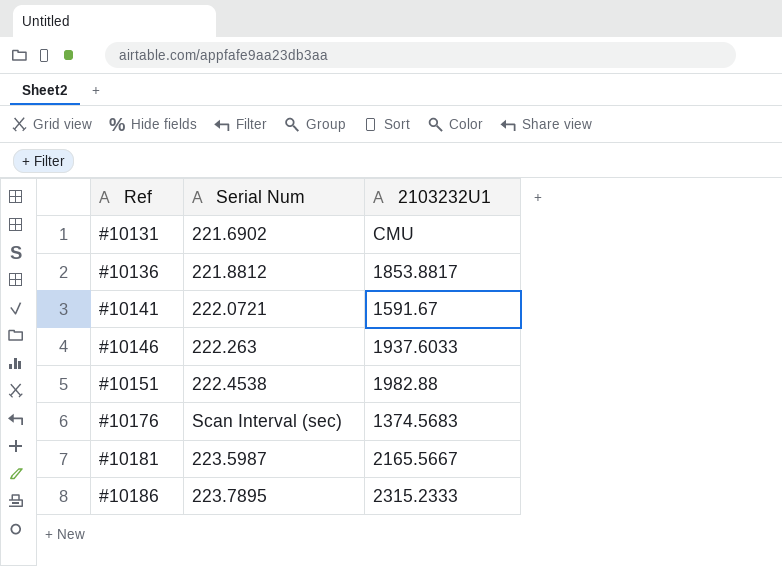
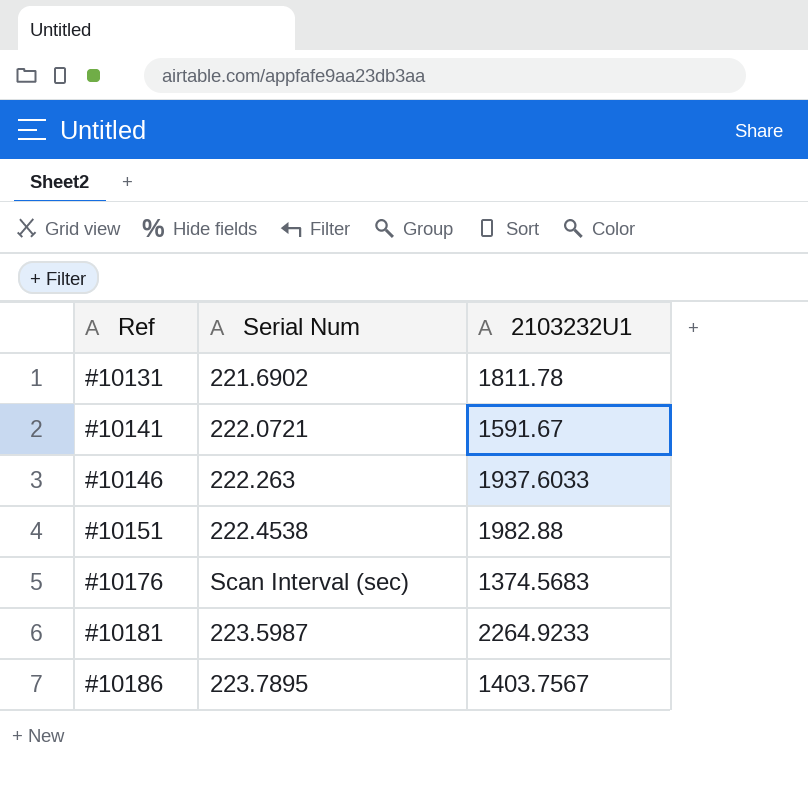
row #10136: 221.8812 | 1853.8817 -> none
#10131 | 2103232U1: CMU -> 1811.78
#10181 | 2103232U1: 2165.5667 -> 2264.9233
#10186 | 2103232U1: 2315.2333 -> 1403.7567

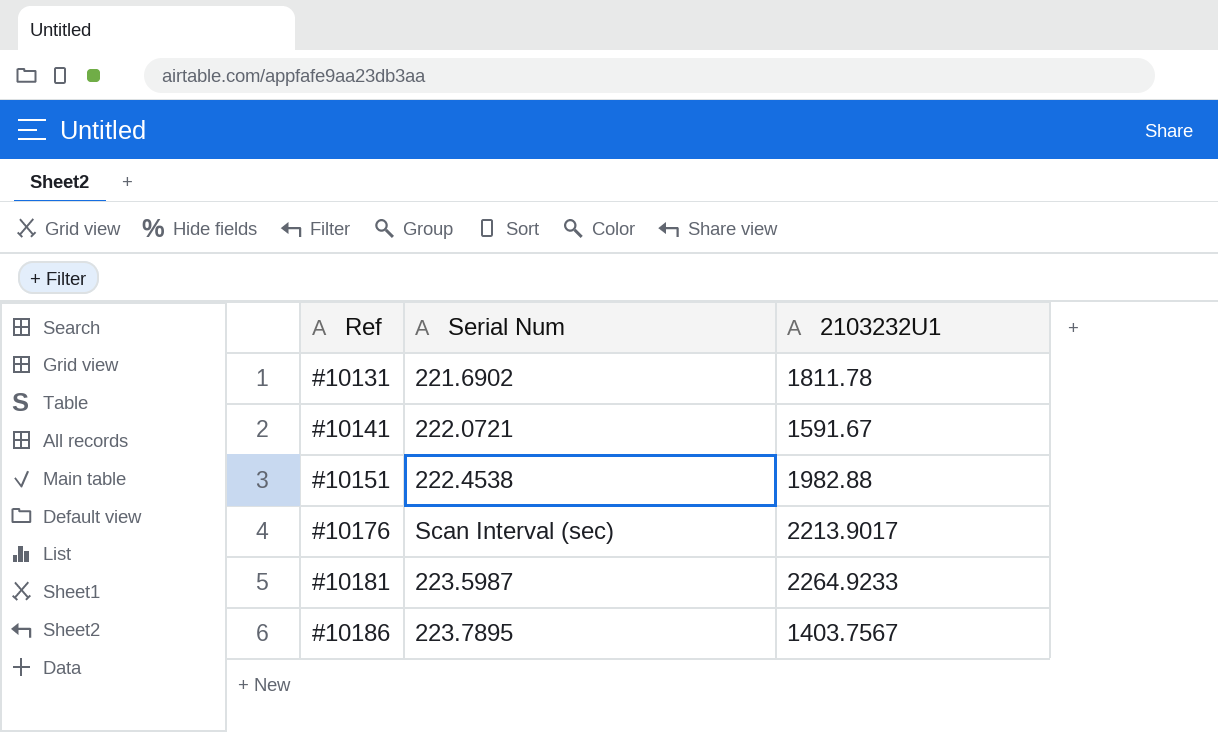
row #10146: 222.263 | 1937.6033 -> none
#10176 | 2103232U1: 1374.5683 -> 2213.9017

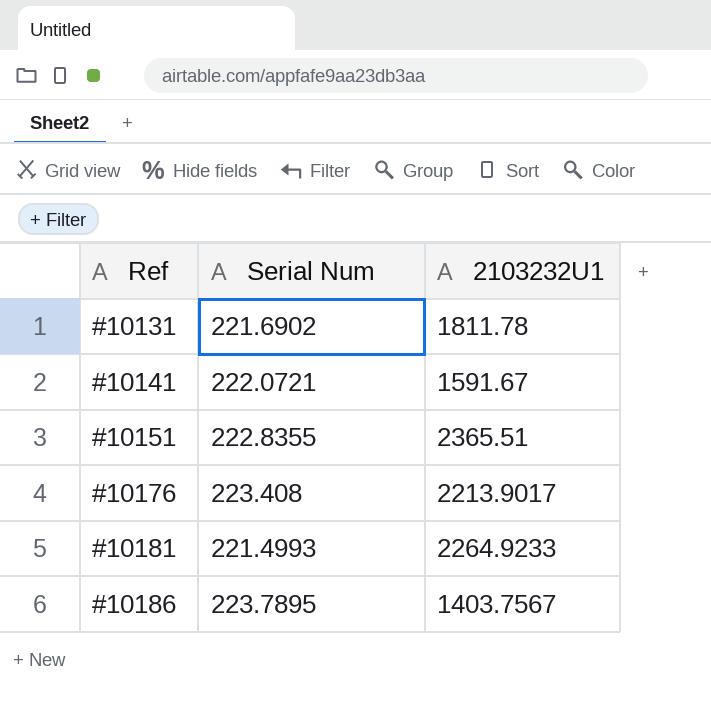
#10151 | Serial Num: 222.4538 -> 222.8355
#10151 | 2103232U1: 1982.88 -> 2365.51
#10176 | Serial Num: Scan Interval (sec) -> 223.408
#10181 | Serial Num: 223.5987 -> 221.4993

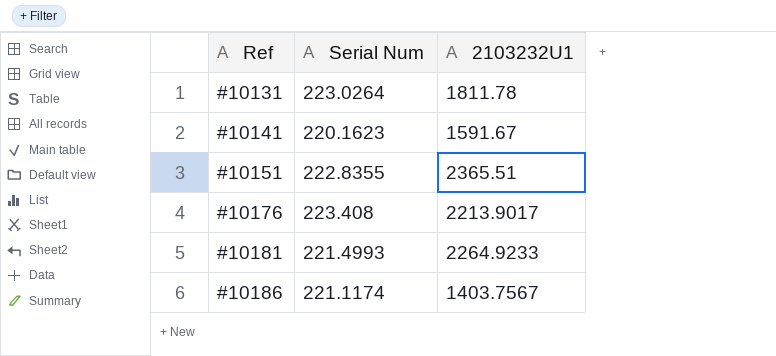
#10131 | Serial Num: 221.6902 -> 223.0264
#10141 | Serial Num: 222.0721 -> 220.1623
#10186 | Serial Num: 223.7895 -> 221.1174

